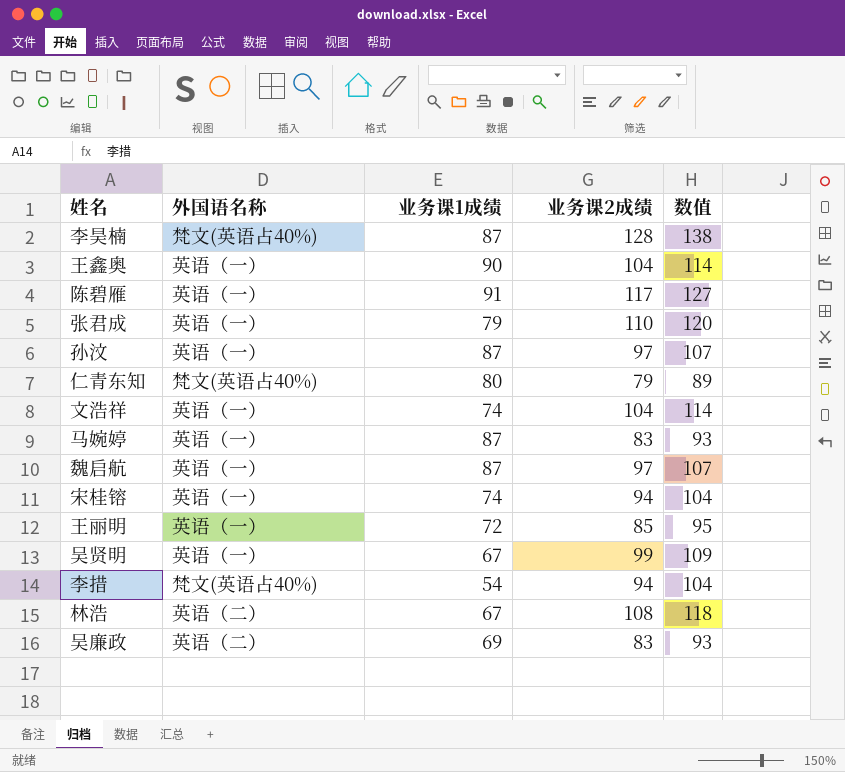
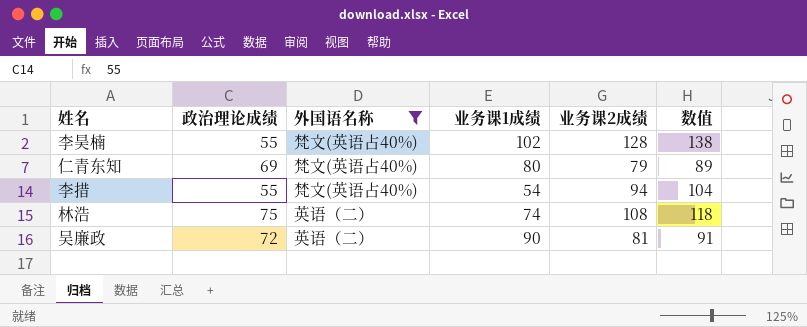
filter: none -> 外国语名称 != 英语（一）
column 政治理论成绩 | position: none -> 2
李昊楠 | 业务课1成绩: 87 -> 102
林浩 | 业务课1成绩: 67 -> 74
吴廉政 | 业务课1成绩: 69 -> 90
吴廉政 | 业务课2成绩: 83 -> 81
吴廉政 | 数值: 93 -> 91

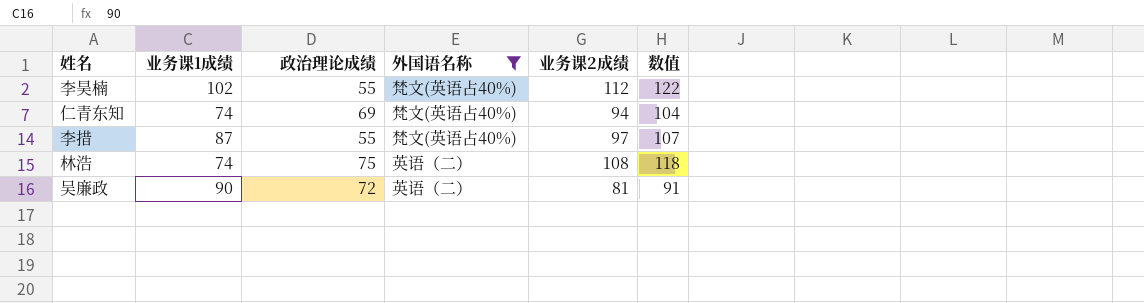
column 业务课1成绩 | position: 4 -> 2
李昊楠 | 业务课2成绩: 128 -> 112
李昊楠 | 数值: 138 -> 122
仁青东知 | 业务课1成绩: 80 -> 74
仁青东知 | 业务课2成绩: 79 -> 94
仁青东知 | 数值: 89 -> 104
李措 | 业务课1成绩: 54 -> 87
李措 | 业务课2成绩: 94 -> 97
李措 | 数值: 104 -> 107

